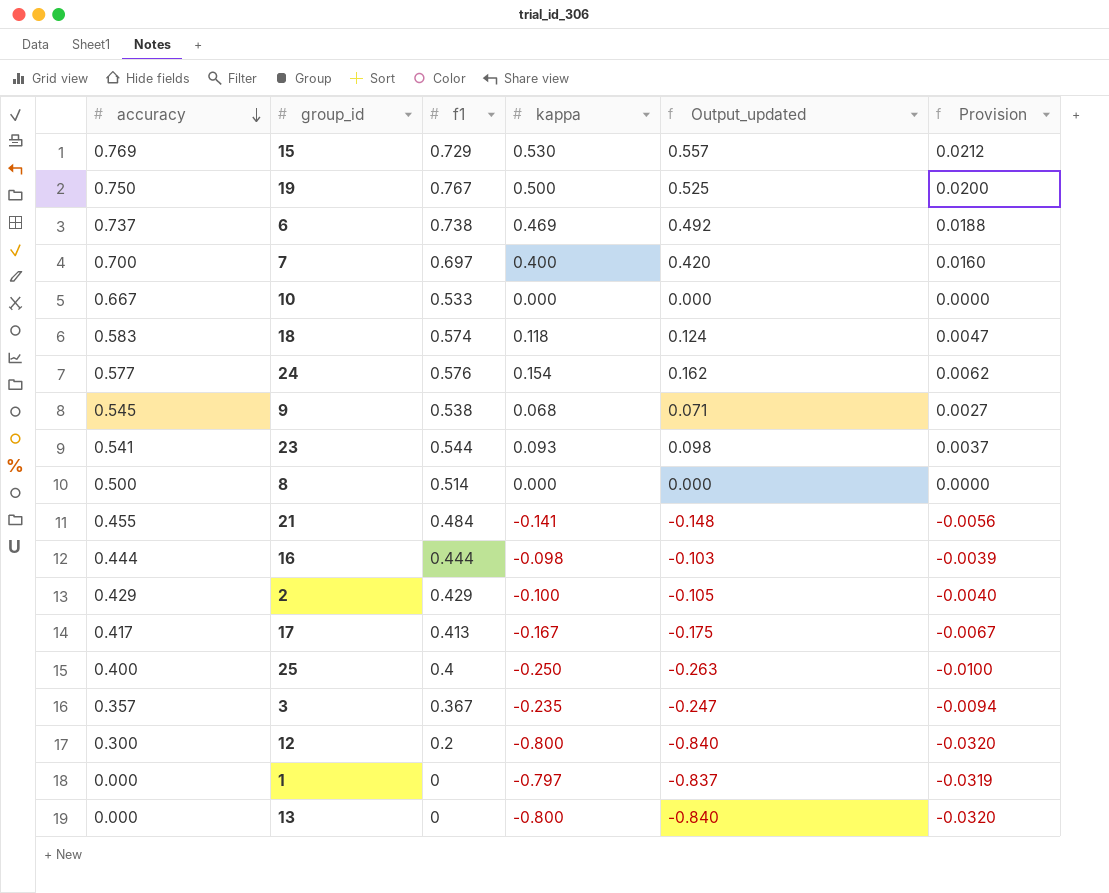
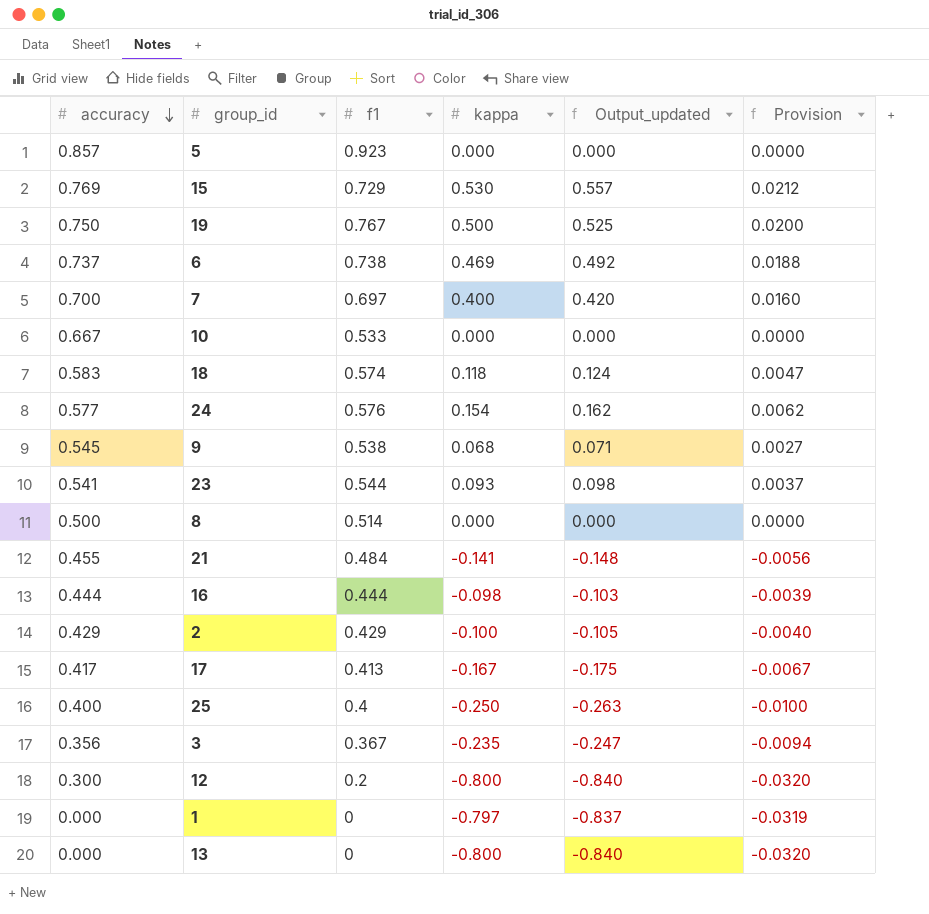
row 5: none -> 0.857 | 0.923 | 0.000 | 0.000 | 0.0000
3 | accuracy: 0.357 -> 0.356

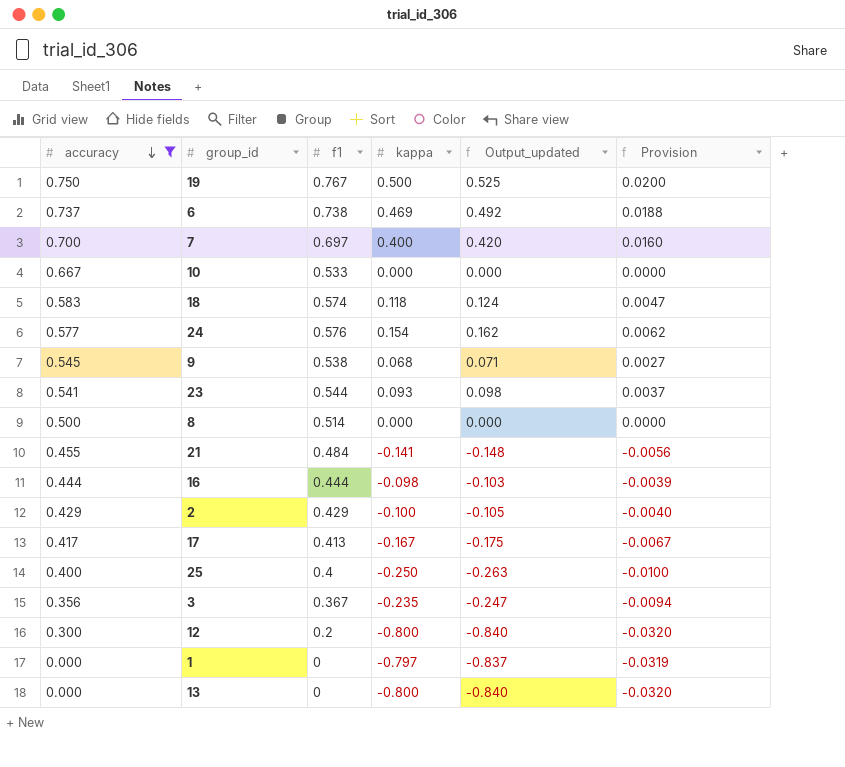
filter: none -> accuracy <= 0.750

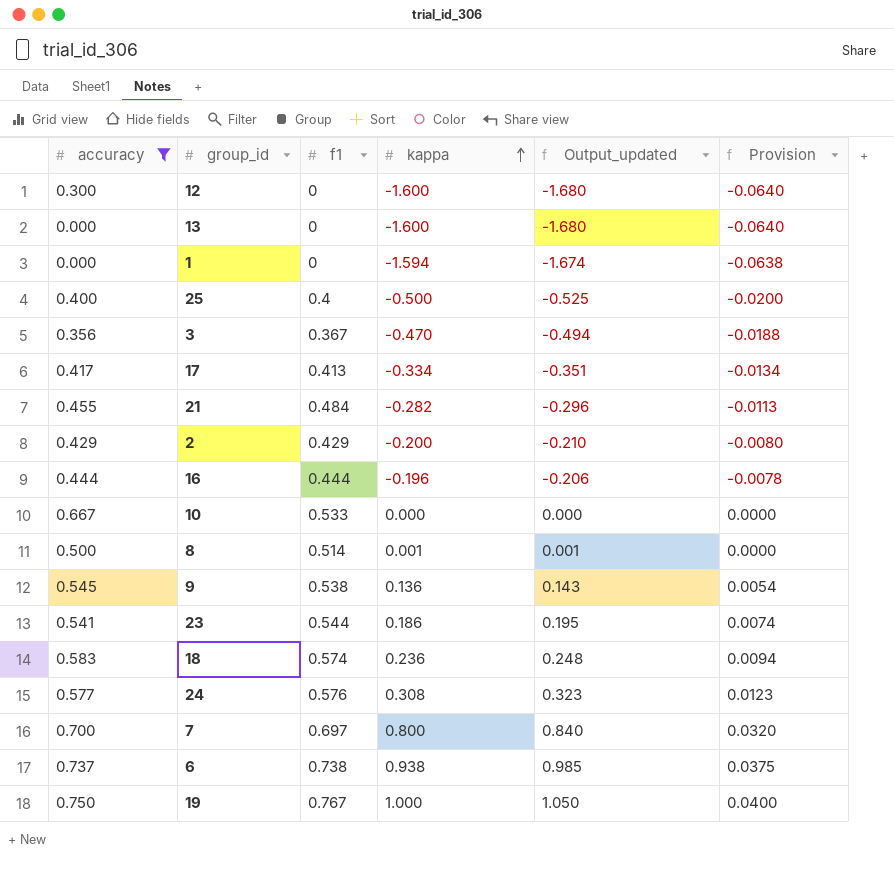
row order: accuracy descending -> kappa ascending
12 | f1: 0.2 -> 0
12 | kappa: -0.800 -> -1.600
12 | Output_updated: -0.840 -> -1.680
12 | Provision: -0.0320 -> -0.0640
13 | kappa: -0.800 -> -1.600
13 | Output_updated: -0.840 -> -1.680
13 | Provision: -0.0320 -> -0.0640
1 | kappa: -0.797 -> -1.594
1 | Output_updated: -0.837 -> -1.674
1 | Provision: -0.0319 -> -0.0638
25 | kappa: -0.250 -> -0.500
25 | Output_updated: -0.263 -> -0.525
25 | Provision: -0.0100 -> -0.0200
3 | kappa: -0.235 -> -0.470
3 | Output_updated: -0.247 -> -0.494
3 | Provision: -0.0094 -> -0.0188
17 | kappa: -0.167 -> -0.334
17 | Output_updated: -0.175 -> -0.351
17 | Provision: -0.0067 -> -0.0134
21 | kappa: -0.141 -> -0.282
21 | Output_updated: -0.148 -> -0.296
21 | Provision: -0.0056 -> -0.0113
2 | kappa: -0.100 -> -0.200
2 | Output_updated: -0.105 -> -0.210
2 | Provision: -0.0040 -> -0.0080
16 | kappa: -0.098 -> -0.196
16 | Output_updated: -0.103 -> -0.206
16 | Provision: -0.0039 -> -0.0078
8 | kappa: 0.000 -> 0.001
8 | Output_updated: 0.000 -> 0.001
9 | kappa: 0.068 -> 0.136
9 | Output_updated: 0.071 -> 0.143
9 | Provision: 0.0027 -> 0.0054
23 | kappa: 0.093 -> 0.186
23 | Output_updated: 0.098 -> 0.195
23 | Provision: 0.0037 -> 0.0074
18 | kappa: 0.118 -> 0.236
18 | Output_updated: 0.124 -> 0.248
18 | Provision: 0.0047 -> 0.0094
24 | kappa: 0.154 -> 0.308
24 | Output_updated: 0.162 -> 0.323
24 | Provision: 0.0062 -> 0.0123
7 | kappa: 0.400 -> 0.800
7 | Output_updated: 0.420 -> 0.840
7 | Provision: 0.0160 -> 0.0320
6 | kappa: 0.469 -> 0.938
6 | Output_updated: 0.492 -> 0.985
6 | Provision: 0.0188 -> 0.0375
19 | kappa: 0.500 -> 1.000
19 | Output_updated: 0.525 -> 1.050
19 | Provision: 0.0200 -> 0.0400

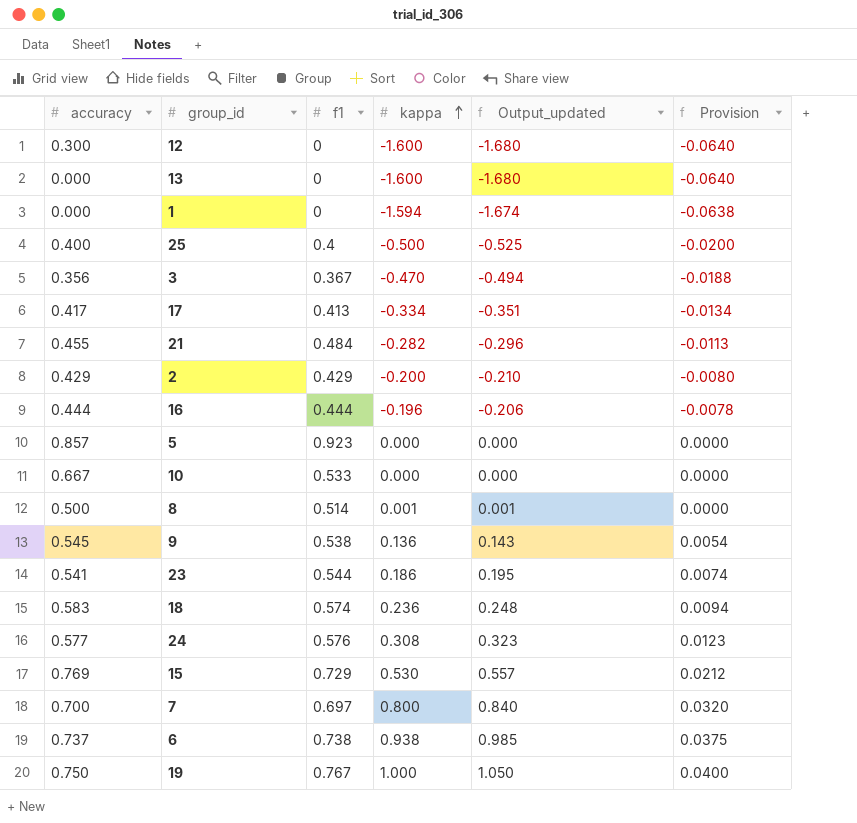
filter: accuracy <= 0.750 -> none

